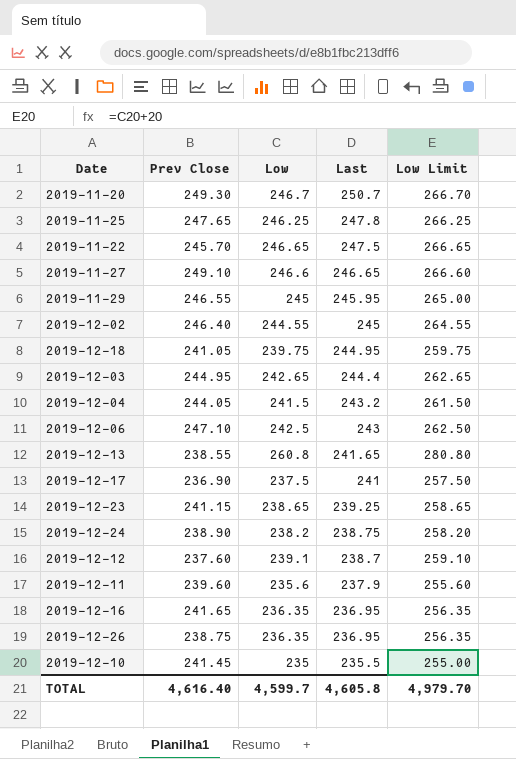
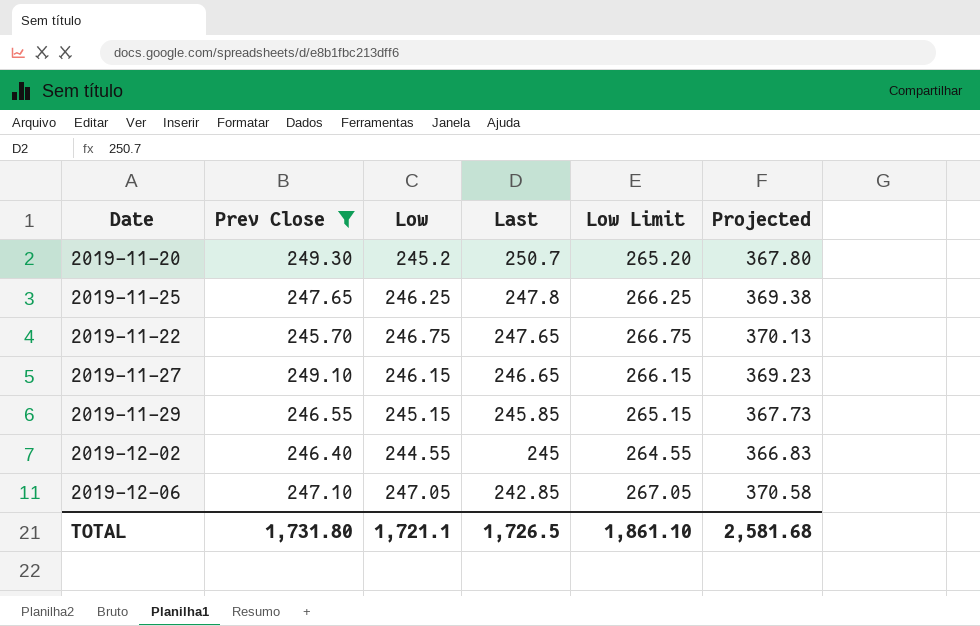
filter: none -> Prev Close >= 245.70
column Projected | formula: none -> [Low] * 1.5
2019-11-20 | Low: 246.7 -> 245.2
2019-11-20 | Low Limit: 266.70 -> 265.20
2019-11-22 | Low: 246.65 -> 246.75
2019-11-22 | Last: 247.5 -> 247.65
2019-11-22 | Low Limit: 266.65 -> 266.75
2019-11-27 | Low: 246.6 -> 246.15
2019-11-27 | Low Limit: 266.60 -> 266.15
2019-11-29 | Low: 245 -> 245.15
2019-11-29 | Last: 245.95 -> 245.85
2019-11-29 | Low Limit: 265.00 -> 265.15
2019-12-06 | Low: 242.5 -> 247.05
2019-12-06 | Last: 243 -> 242.85
2019-12-06 | Low Limit: 262.50 -> 267.05
TOTAL | Prev Close: 4,616.40 -> 1,731.80
TOTAL | Low: 4,599.7 -> 1,721.1
TOTAL | Last: 4,605.8 -> 1,726.5
TOTAL | Low Limit: 4,979.70 -> 1,861.10

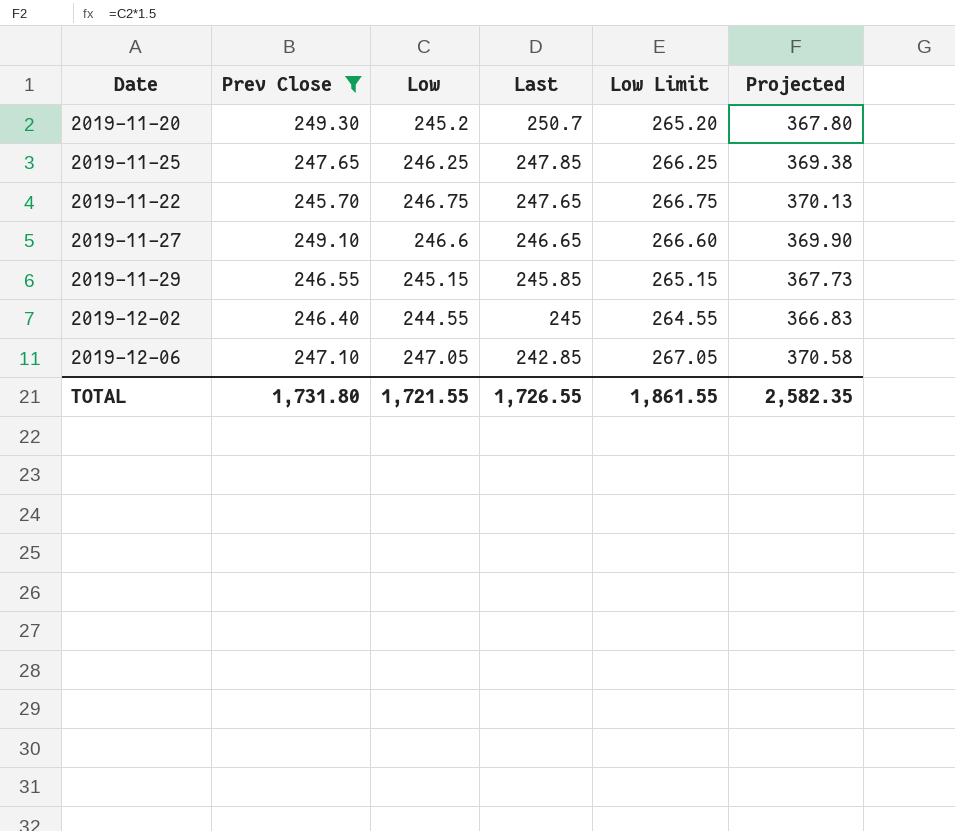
2019-11-25 | Last: 247.8 -> 247.85
2019-11-27 | Low: 246.15 -> 246.6
2019-11-27 | Low Limit: 266.15 -> 266.60
2019-11-27 | Projected: 369.23 -> 369.90
TOTAL | Low: 1,721.1 -> 1,721.55
TOTAL | Last: 1,726.5 -> 1,726.55
TOTAL | Low Limit: 1,861.10 -> 1,861.55
TOTAL | Projected: 2,581.68 -> 2,582.35

